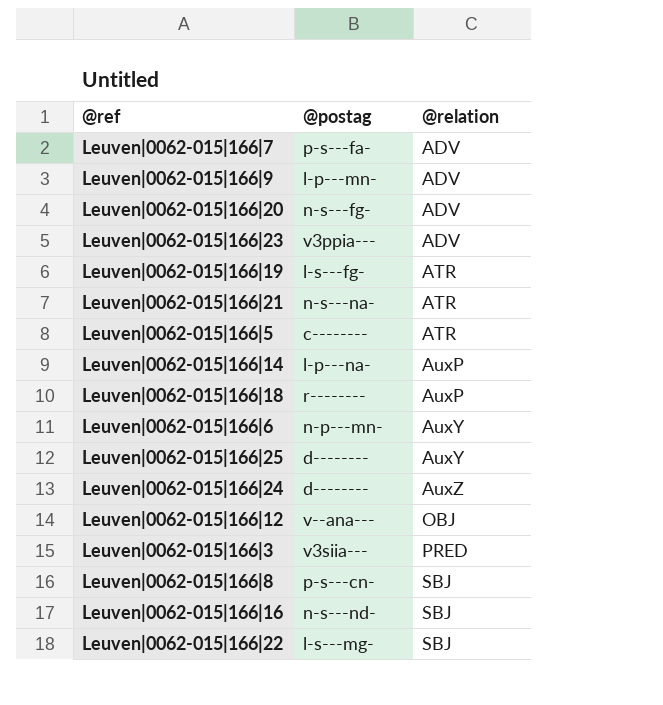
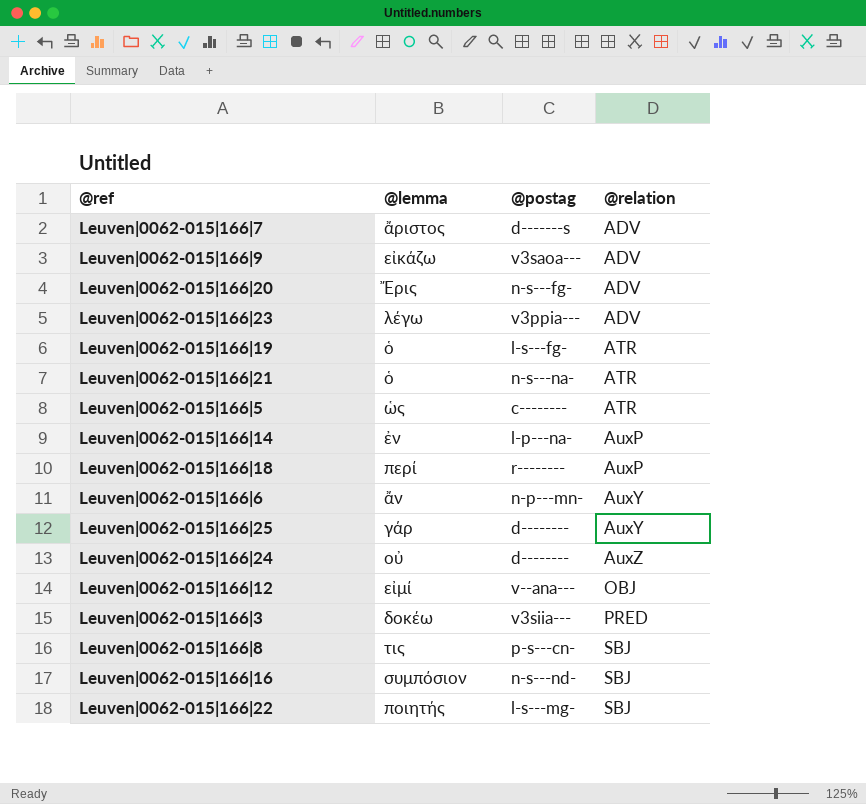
column @lemma | position: none -> 2
Leuven|0062-015|166|7 | @postag: p-s---fa- -> d-------s
Leuven|0062-015|166|9 | @postag: l-p---mn- -> v3saoa---

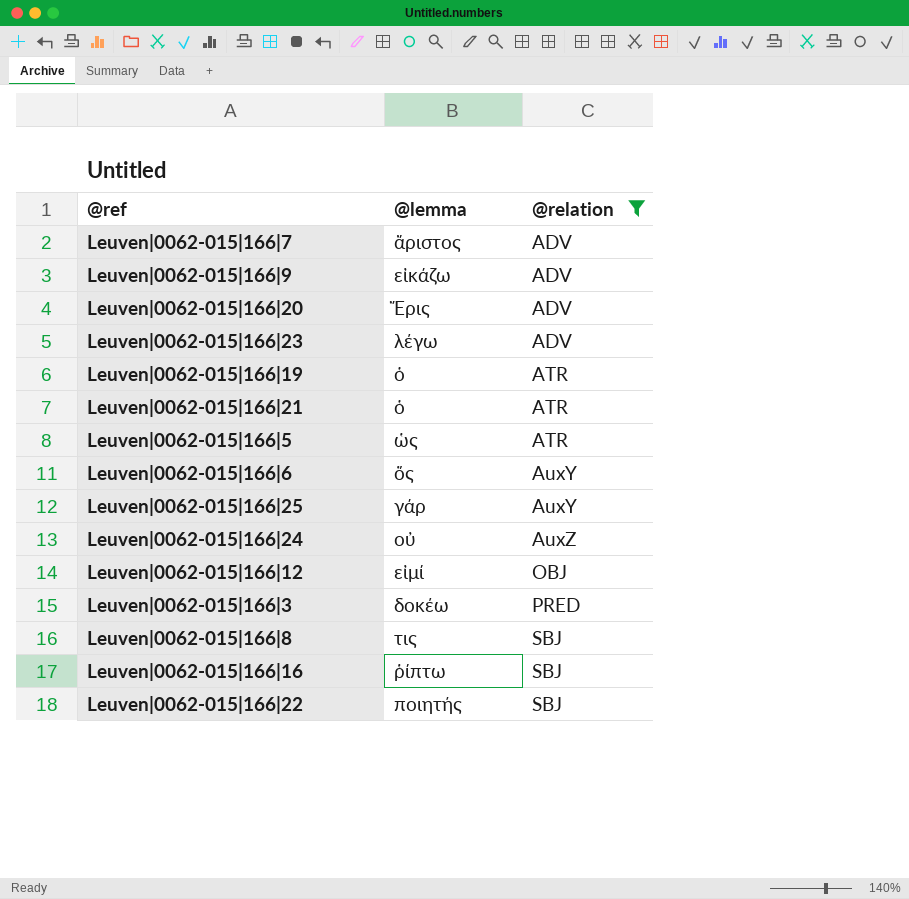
filter: none -> @relation != AuxP
column @postag | position: 3 -> none
Leuven|0062-015|166|6 | @lemma: ἄν -> ὅς
Leuven|0062-015|166|16 | @lemma: συμπόσιον -> ῥίπτω

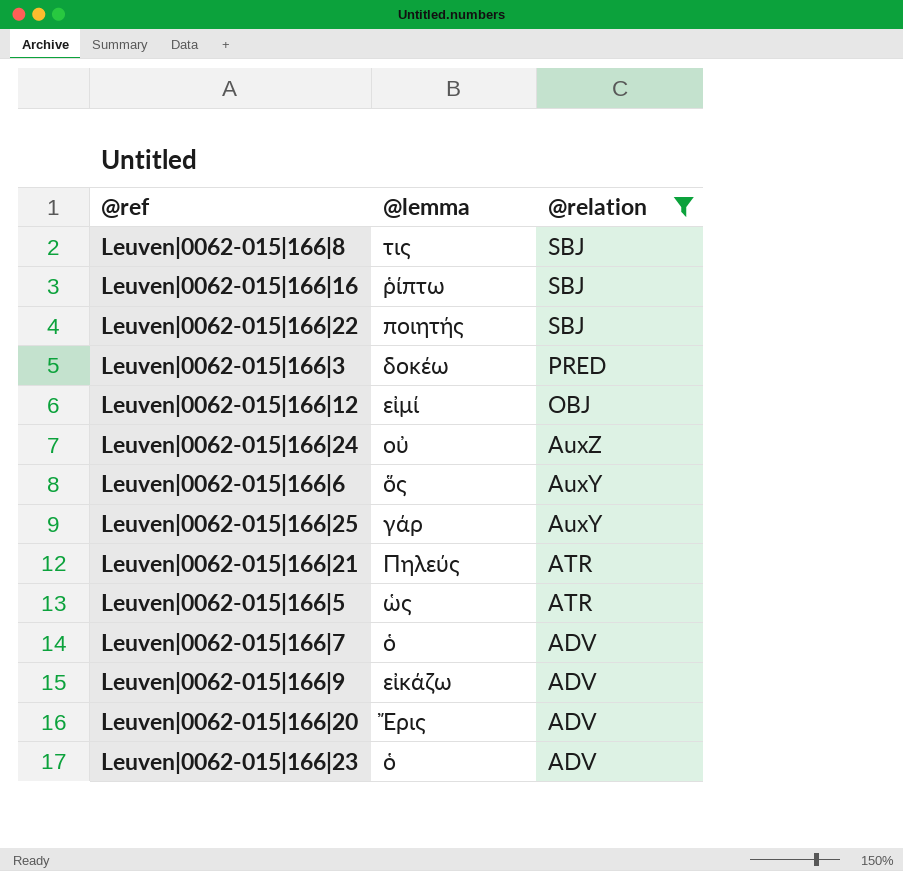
row order: @relation ascending -> @relation descending
row Leuven|0062-015|166|19: ὁ | ATR -> none
Leuven|0062-015|166|21 | @lemma: ὁ -> Πηλεύς
Leuven|0062-015|166|7 | @lemma: ἄριστος -> ὁ
Leuven|0062-015|166|23 | @lemma: λέγω -> ὁ

